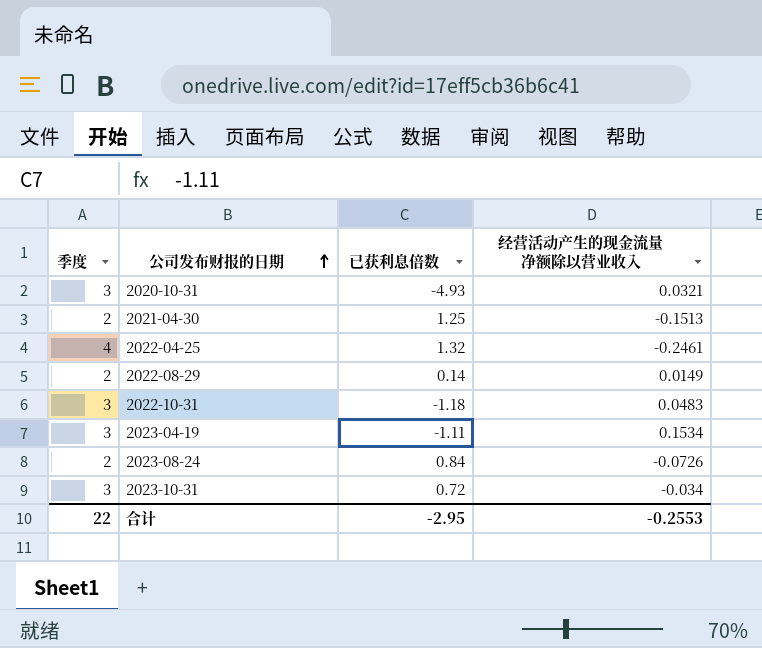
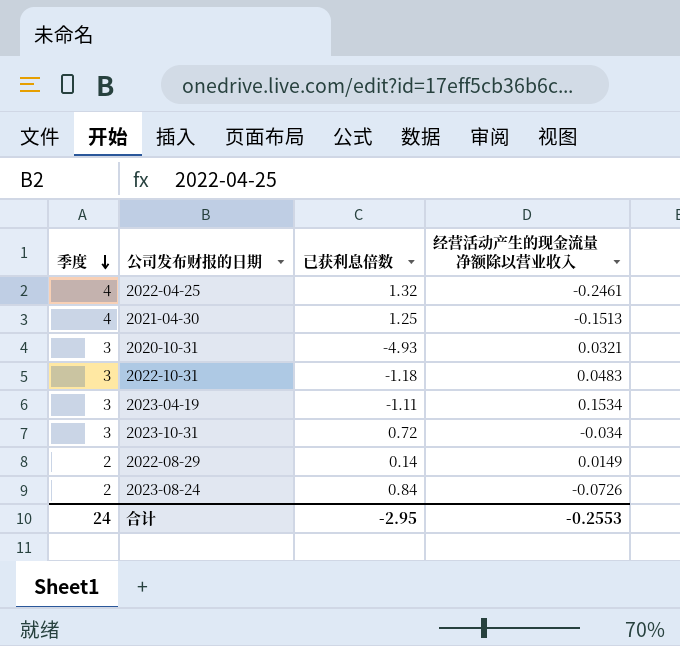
row order: 公司发布财报的日期 ascending -> 季度 descending
2021-04-30 | 季度: 2 -> 4
合计 | 季度: 22 -> 24

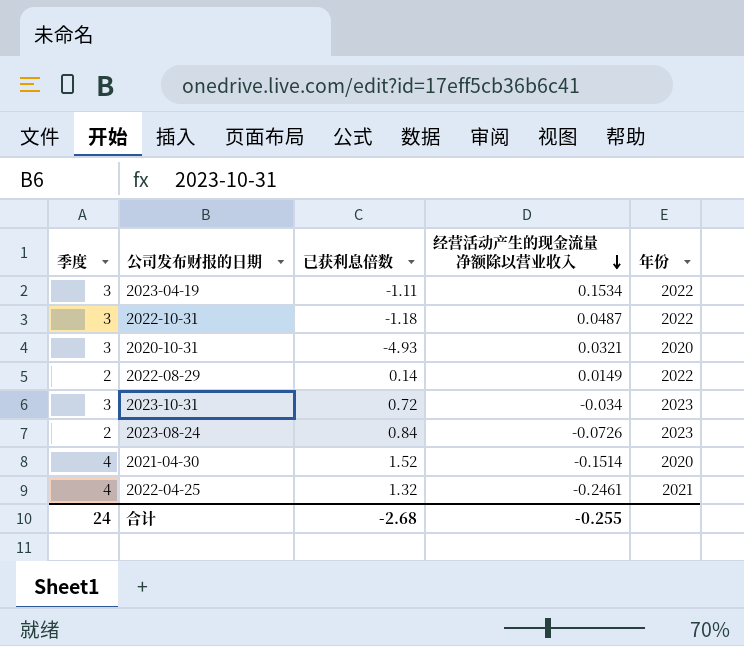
row order: 季度 descending -> 经营活动产生的现金流量净额除以营业收入 descending
column 年份 | position: none -> 5
2022-10-31 | 经营活动产生的现金流量净额除以营业收入: 0.0483 -> 0.0487
2021-04-30 | 已获利息倍数: 1.25 -> 1.52
2021-04-30 | 经营活动产生的现金流量净额除以营业收入: -0.1513 -> -0.1514
合计 | 已获利息倍数: -2.95 -> -2.68
合计 | 经营活动产生的现金流量净额除以营业收入: -0.2553 -> -0.255

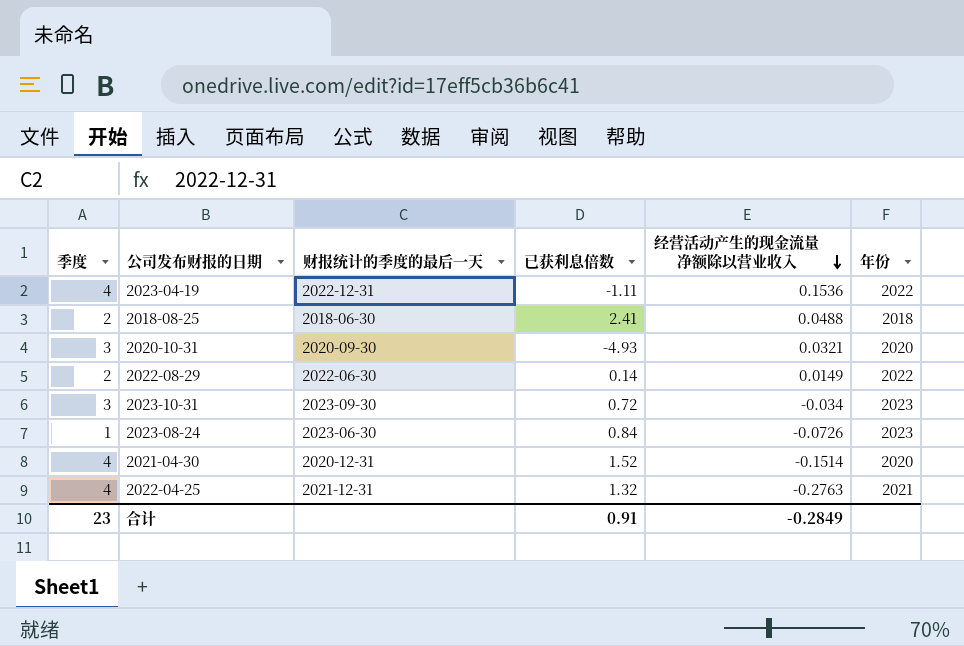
column 财报统计的季度的最后一天 | position: none -> 3
row 2022-10-31: 3 | -1.18 | 0.0487 | 2022 -> none
2023-04-19 | 季度: 3 -> 4
2023-04-19 | 经营活动产生的现金流量净额除以营业收入: 0.1534 -> 0.1536
row 2018-08-25: none -> 2 | 2018-06-30 | 2.41 | 0.0488 | 2018
2023-08-24 | 季度: 2 -> 1
2022-04-25 | 经营活动产生的现金流量净额除以营业收入: -0.2461 -> -0.2763
合计 | 季度: 24 -> 23
合计 | 已获利息倍数: -2.68 -> 0.91
合计 | 经营活动产生的现金流量净额除以营业收入: -0.255 -> -0.2849

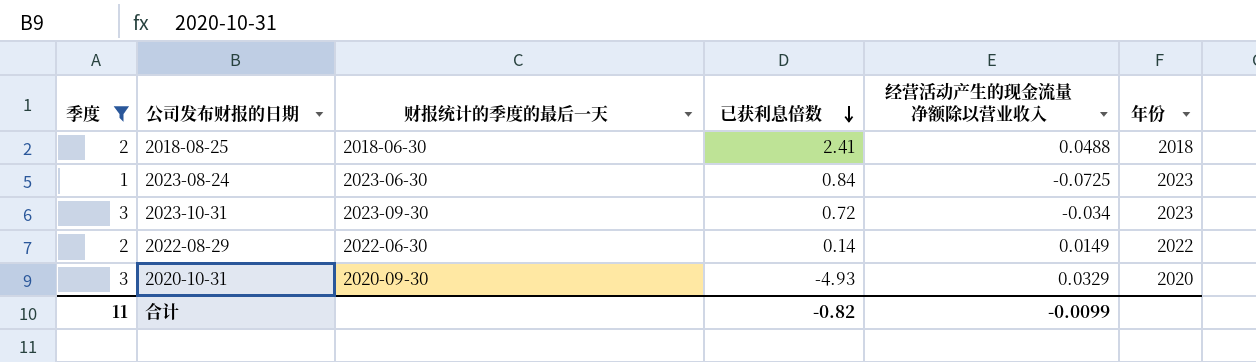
filter: none -> 季度 != 4
row order: 经营活动产生的现金流量净额除以营业收入 descending -> 已获利息倍数 descending
2023-08-24 | 经营活动产生的现金流量净额除以营业收入: -0.0726 -> -0.0725
2020-10-31 | 经营活动产生的现金流量净额除以营业收入: 0.0321 -> 0.0329
合计 | 季度: 23 -> 11
合计 | 已获利息倍数: 0.91 -> -0.82
合计 | 经营活动产生的现金流量净额除以营业收入: -0.2849 -> -0.0099

